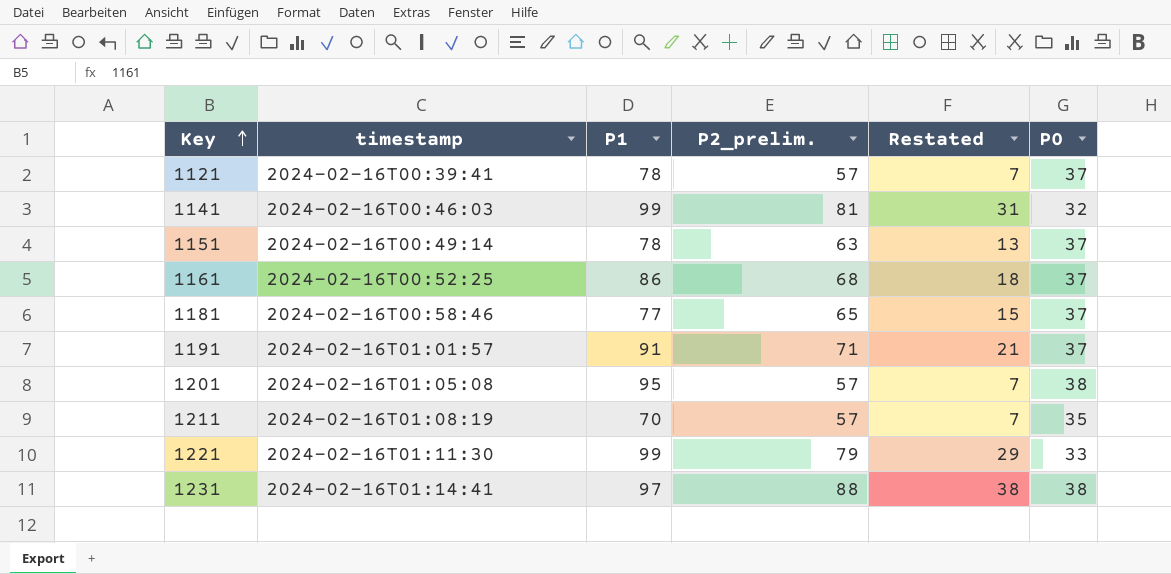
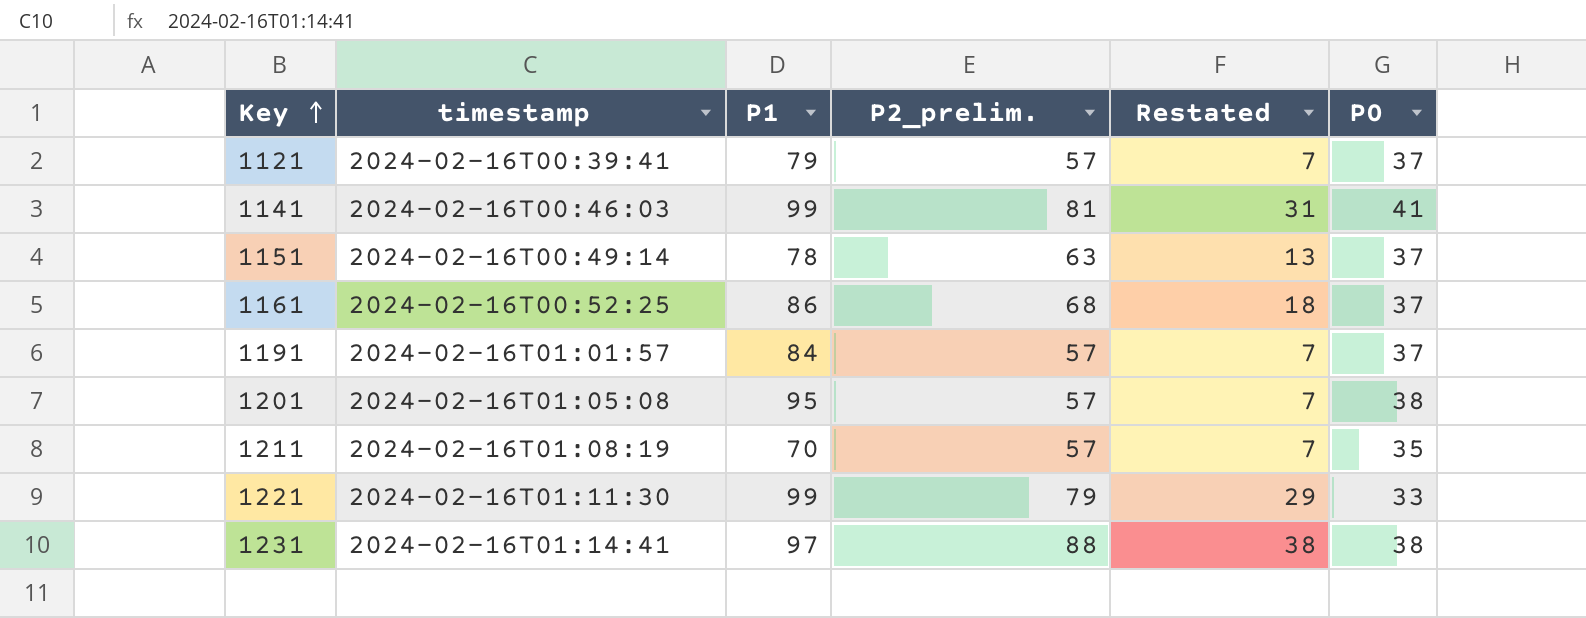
row 1181: 2024-02-16T00:58:46 | 77 | 65 | 15 | 37 -> none
1121 | P1: 78 -> 79
1141 | P0: 32 -> 41
1191 | P1: 91 -> 84
1191 | P2_prelim.: 71 -> 57
1191 | Restated: 21 -> 7

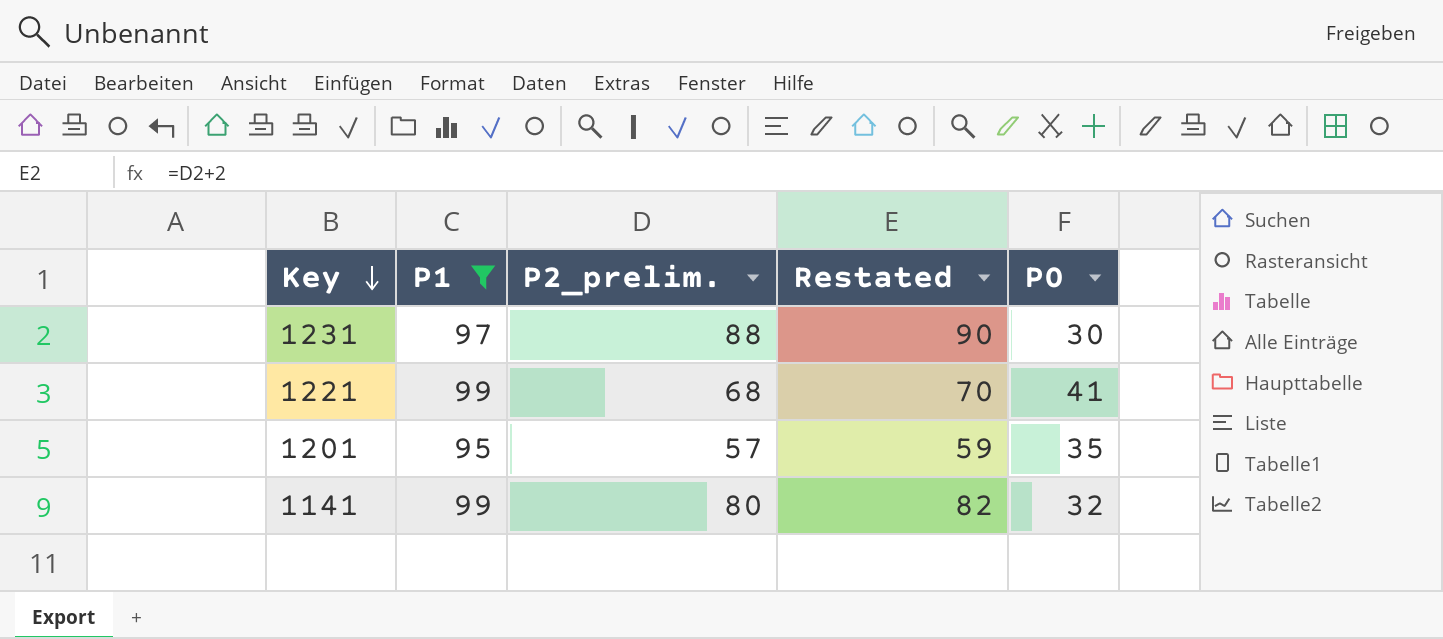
filter: none -> P1 >= 95
row order: Key ascending -> Key descending
column timestamp | position: 2 -> none
column Restated | formula: [P2_prelim.] - 50 -> [P2_prelim.] + 2
1231 | P0: 38 -> 30
1221 | P2_prelim.: 79 -> 68
1221 | P0: 33 -> 41
1201 | P0: 38 -> 35
1141 | P2_prelim.: 81 -> 80
1141 | P0: 41 -> 32

